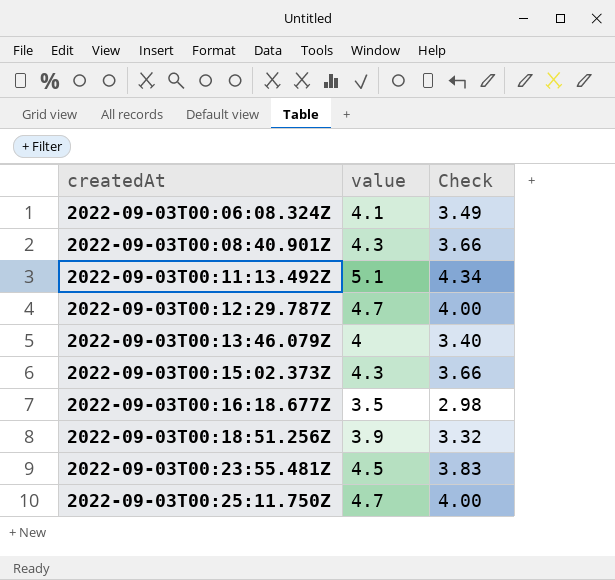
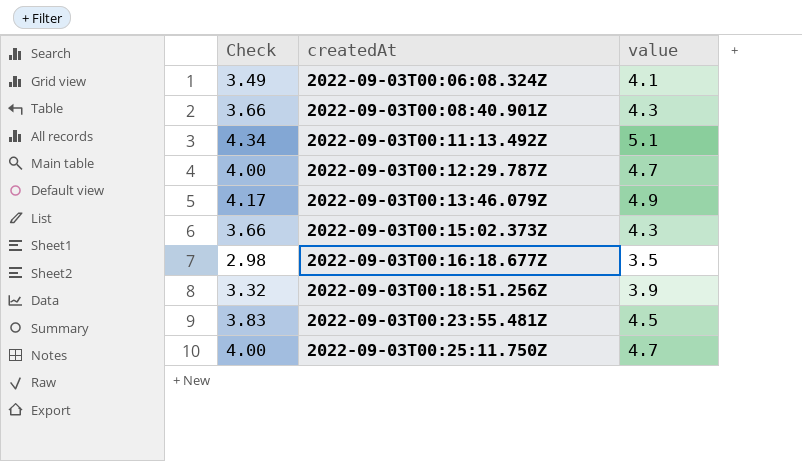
column Check | position: 3 -> 1
2022-09-03T00:13:46.079Z | Check: 3.40 -> 4.17
2022-09-03T00:13:46.079Z | value: 4 -> 4.9

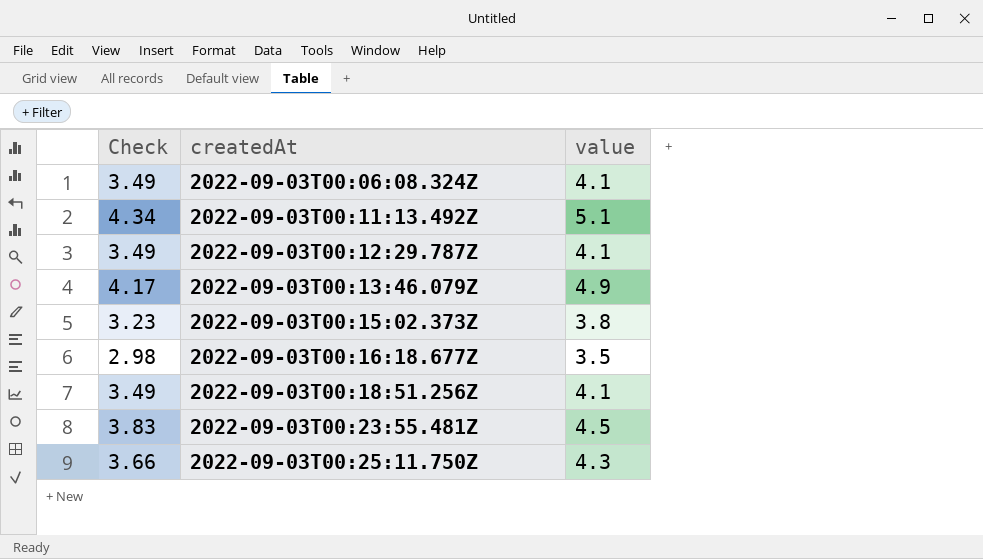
row 2022-09-03T00:08:40.901Z: 3.66 | 4.3 -> none
2022-09-03T00:12:29.787Z | Check: 4.00 -> 3.49
2022-09-03T00:12:29.787Z | value: 4.7 -> 4.1
2022-09-03T00:15:02.373Z | Check: 3.66 -> 3.23
2022-09-03T00:15:02.373Z | value: 4.3 -> 3.8
2022-09-03T00:18:51.256Z | Check: 3.32 -> 3.49
2022-09-03T00:18:51.256Z | value: 3.9 -> 4.1
2022-09-03T00:25:11.750Z | Check: 4.00 -> 3.66
2022-09-03T00:25:11.750Z | value: 4.7 -> 4.3

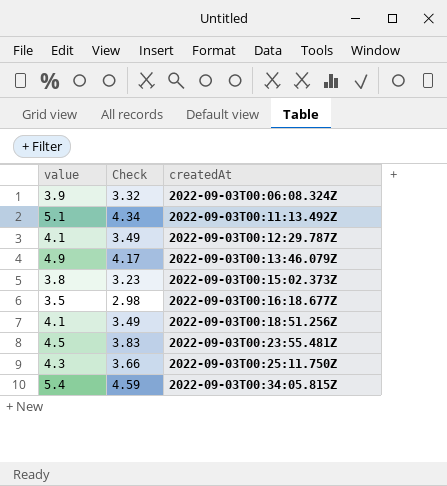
column value | position: 3 -> 1
2022-09-03T00:06:08.324Z | value: 4.1 -> 3.9
2022-09-03T00:06:08.324Z | Check: 3.49 -> 3.32
row 2022-09-03T00:34:05.815Z: none -> 5.4 | 4.59

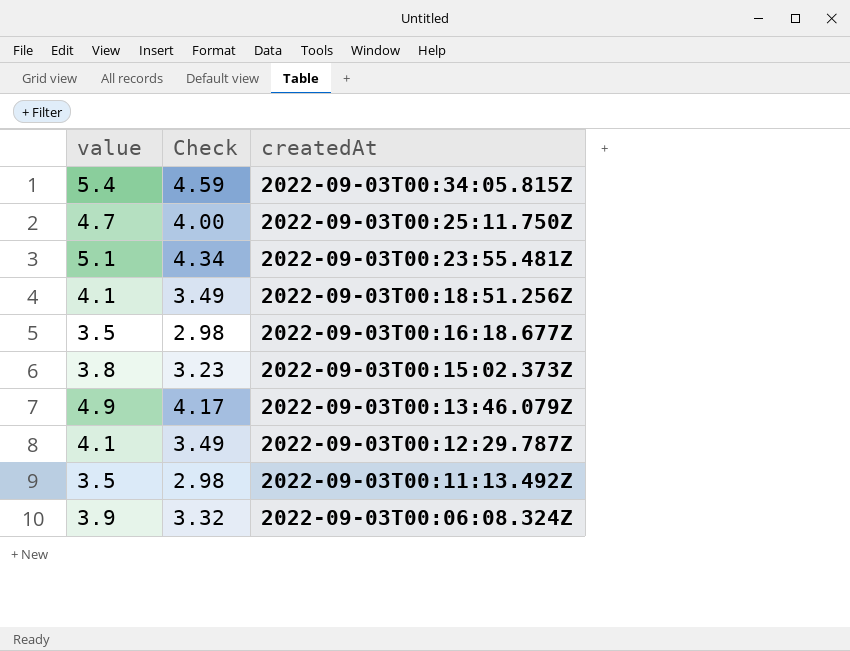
row order: createdAt ascending -> createdAt descending
2022-09-03T00:25:11.750Z | value: 4.3 -> 4.7
2022-09-03T00:25:11.750Z | Check: 3.66 -> 4.00
2022-09-03T00:23:55.481Z | value: 4.5 -> 5.1
2022-09-03T00:23:55.481Z | Check: 3.83 -> 4.34
2022-09-03T00:11:13.492Z | value: 5.1 -> 3.5
2022-09-03T00:11:13.492Z | Check: 4.34 -> 2.98

